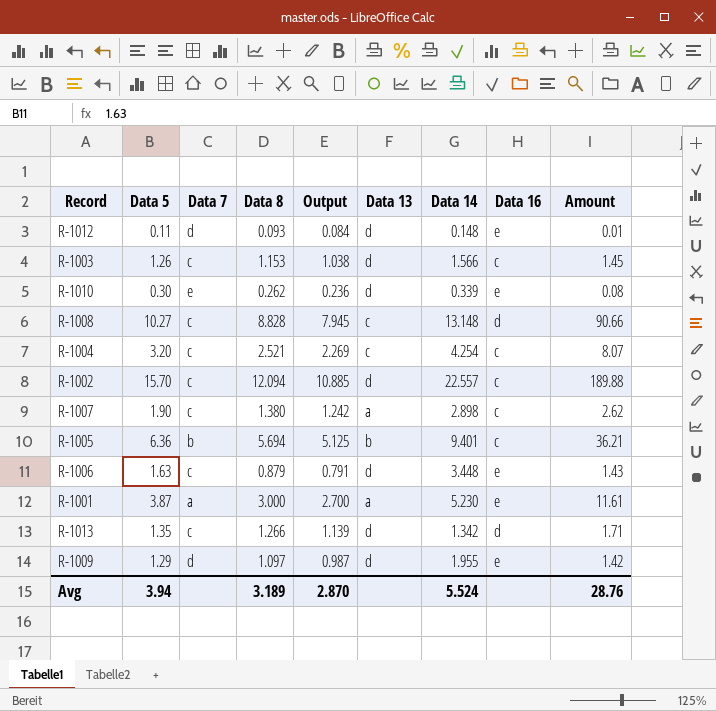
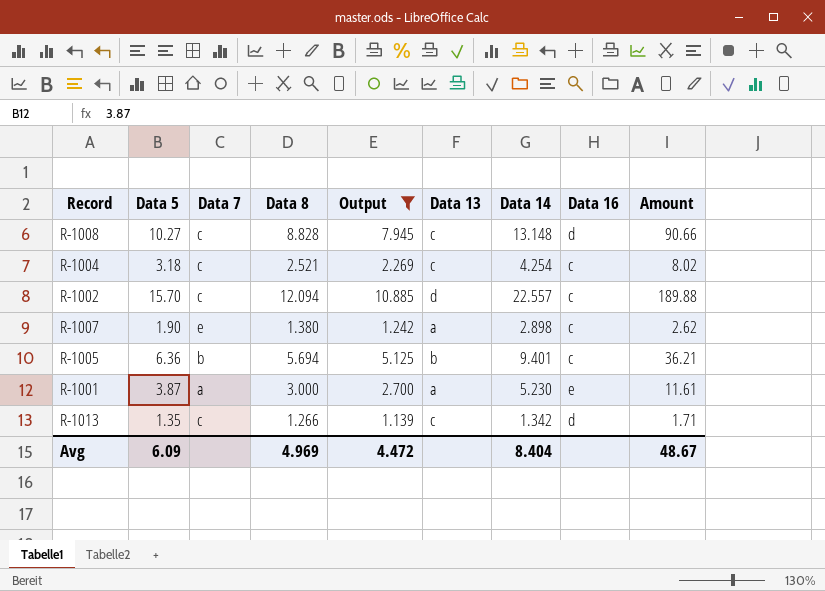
filter: none -> Output >= 1.139
R-1004 | Data 5: 3.20 -> 3.18
R-1004 | Amount: 8.07 -> 8.02
R-1007 | Data 7: c -> e
R-1013 | Data 13: d -> c
Avg | Data 5: 3.94 -> 6.09
Avg | Data 8: 3.189 -> 4.969
Avg | Output: 2.870 -> 4.472
Avg | Data 14: 5.524 -> 8.404
Avg | Amount: 28.76 -> 48.67

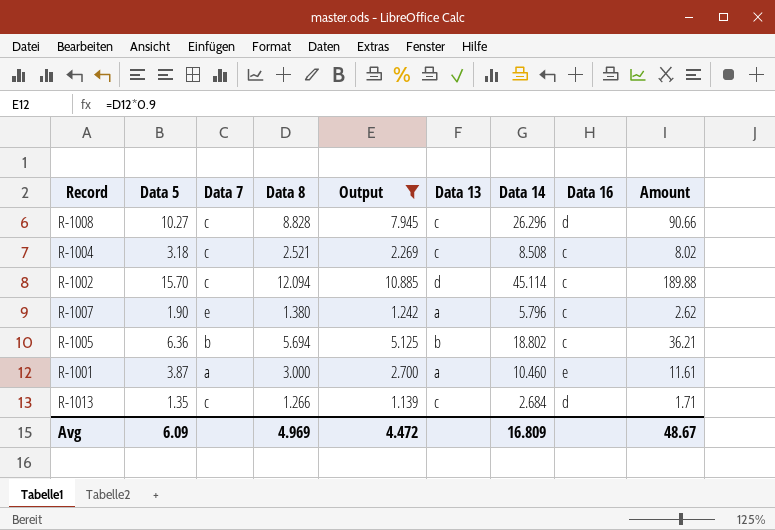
R-1008 | Data 14: 13.148 -> 26.296
R-1004 | Data 14: 4.254 -> 8.508
R-1002 | Data 14: 22.557 -> 45.114
R-1007 | Data 14: 2.898 -> 5.796
R-1005 | Data 14: 9.401 -> 18.802
R-1001 | Data 14: 5.230 -> 10.460
R-1013 | Data 14: 1.342 -> 2.684
Avg | Data 14: 8.404 -> 16.809

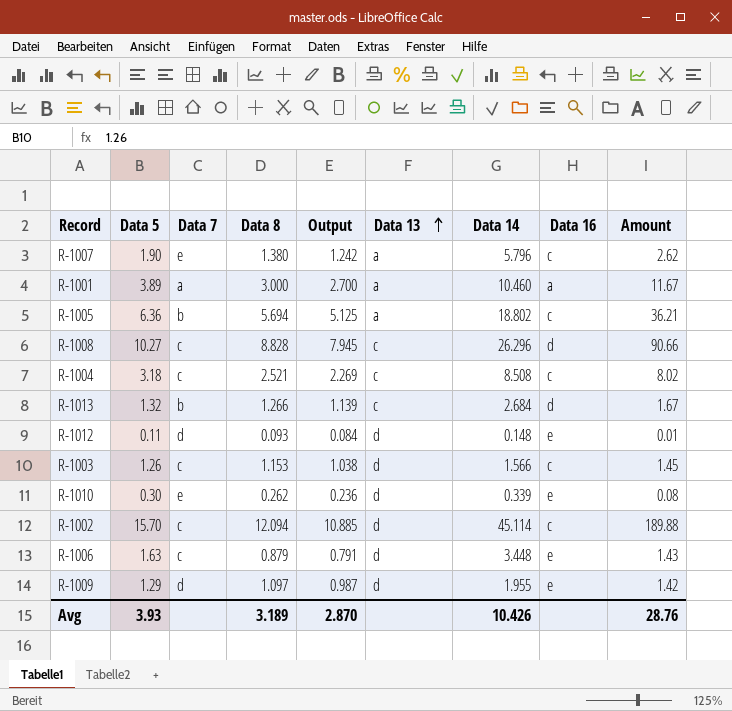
filter: Output >= 1.139 -> none
row order: none -> Data 13 ascending
R-1001 | Data 5: 3.87 -> 3.89
R-1001 | Data 16: e -> a
R-1001 | Amount: 11.61 -> 11.67
R-1005 | Data 13: b -> a
R-1013 | Data 5: 1.35 -> 1.32
R-1013 | Data 7: c -> b
R-1013 | Amount: 1.71 -> 1.67
Avg | Data 5: 6.09 -> 3.93
Avg | Data 8: 4.969 -> 3.189
Avg | Output: 4.472 -> 2.870
Avg | Data 14: 16.809 -> 10.426
Avg | Amount: 48.67 -> 28.76

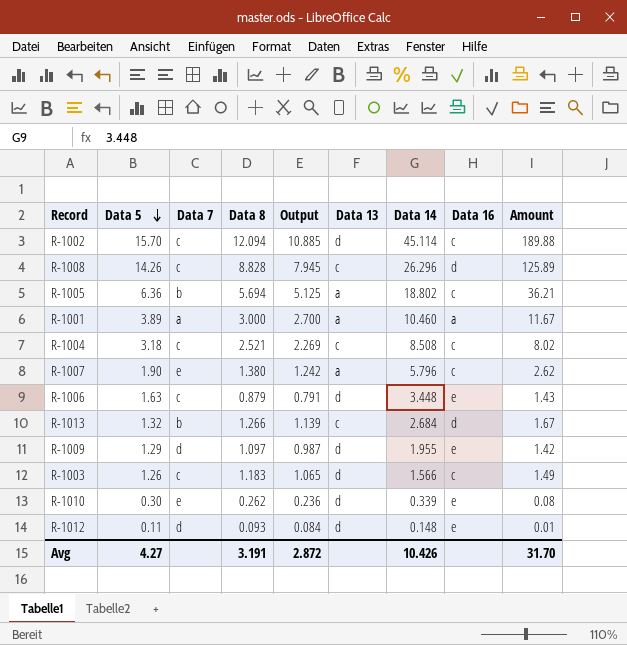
row order: Data 13 ascending -> Data 5 descending
R-1008 | Data 5: 10.27 -> 14.26
R-1008 | Amount: 90.66 -> 125.89
R-1003 | Data 8: 1.153 -> 1.183
R-1003 | Output: 1.038 -> 1.065
R-1003 | Amount: 1.45 -> 1.49
Avg | Data 5: 3.93 -> 4.27
Avg | Data 8: 3.189 -> 3.191
Avg | Output: 2.870 -> 2.872
Avg | Amount: 28.76 -> 31.70

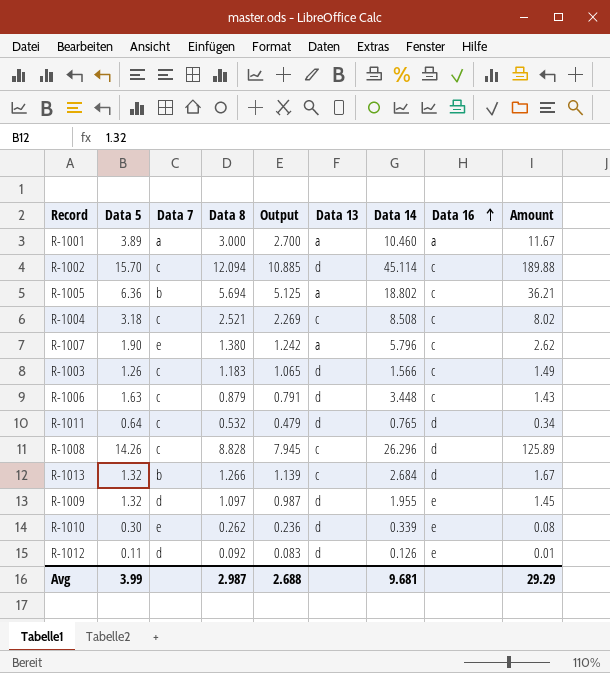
row order: Data 5 descending -> Data 16 ascending
R-1006 | Data 16: e -> c
row R-1011: none -> 0.64 | c | 0.532 | 0.479 | d | 0.765 | d | 0.34
R-1009 | Data 5: 1.29 -> 1.32
R-1009 | Amount: 1.42 -> 1.45
R-1012 | Data 8: 0.093 -> 0.092
R-1012 | Output: 0.084 -> 0.083
R-1012 | Data 14: 0.148 -> 0.126
Avg | Data 5: 4.27 -> 3.99
Avg | Data 8: 3.191 -> 2.987
Avg | Output: 2.872 -> 2.688
Avg | Data 14: 10.426 -> 9.681
Avg | Amount: 31.70 -> 29.29

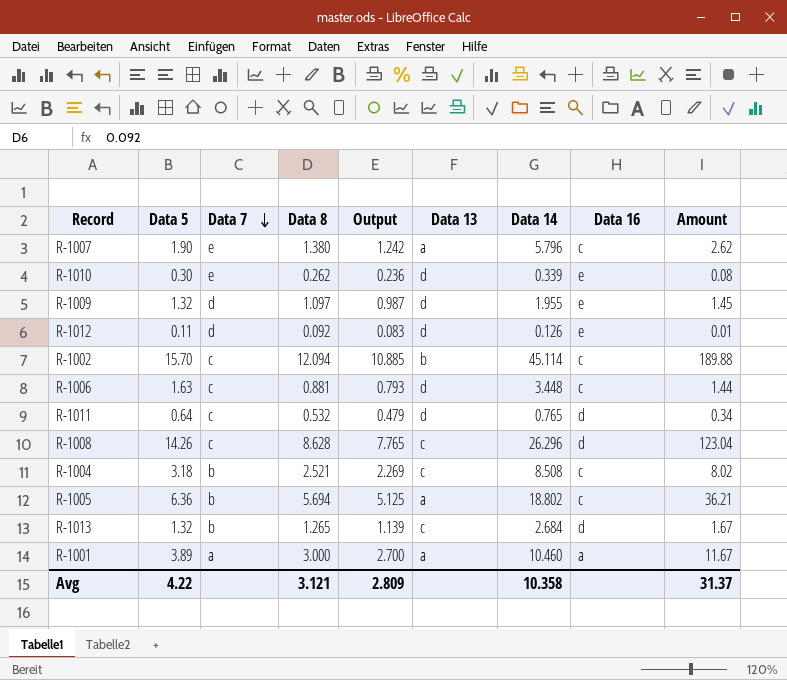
row order: Data 16 ascending -> Data 7 descending
row R-1003: 1.26 | c | 1.183 | 1.065 | d | 1.566 | c | 1.49 -> none
R-1002 | Data 13: d -> b
R-1006 | Data 8: 0.879 -> 0.881
R-1006 | Output: 0.791 -> 0.793
R-1006 | Amount: 1.43 -> 1.44
R-1008 | Data 8: 8.828 -> 8.628
R-1008 | Output: 7.945 -> 7.765
R-1008 | Amount: 125.89 -> 123.04
R-1004 | Data 7: c -> b
R-1013 | Data 8: 1.266 -> 1.265
Avg | Data 5: 3.99 -> 4.22
Avg | Data 8: 2.987 -> 3.121
Avg | Output: 2.688 -> 2.809
Avg | Data 14: 9.681 -> 10.358
Avg | Amount: 29.29 -> 31.37

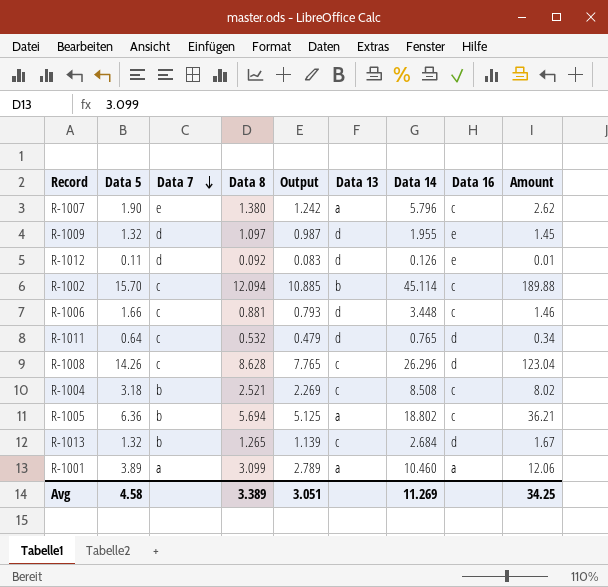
row R-1010: 0.30 | e | 0.262 | 0.236 | d | 0.339 | e | 0.08 -> none
R-1006 | Data 5: 1.63 -> 1.66
R-1006 | Amount: 1.44 -> 1.46
R-1001 | Data 8: 3.000 -> 3.099
R-1001 | Output: 2.700 -> 2.789
R-1001 | Amount: 11.67 -> 12.06
Avg | Data 5: 4.22 -> 4.58
Avg | Data 8: 3.121 -> 3.389
Avg | Output: 2.809 -> 3.051
Avg | Data 14: 10.358 -> 11.269
Avg | Amount: 31.37 -> 34.25

